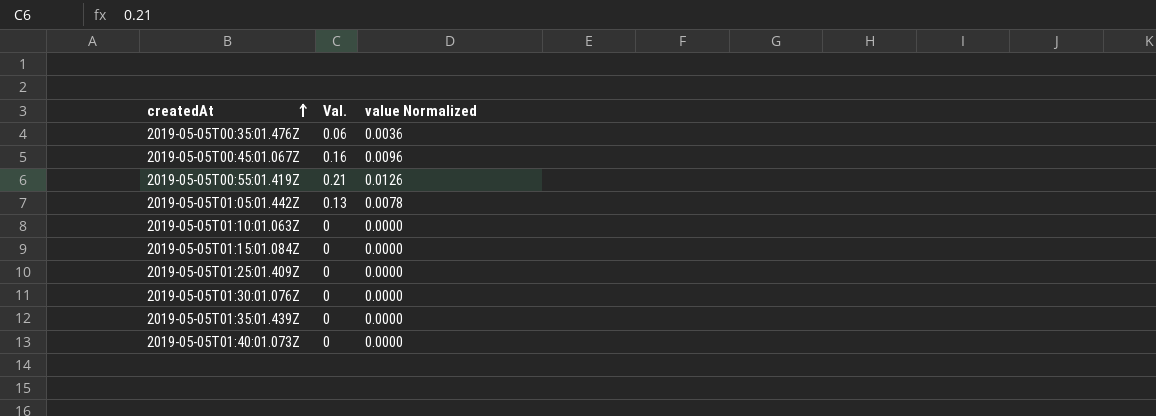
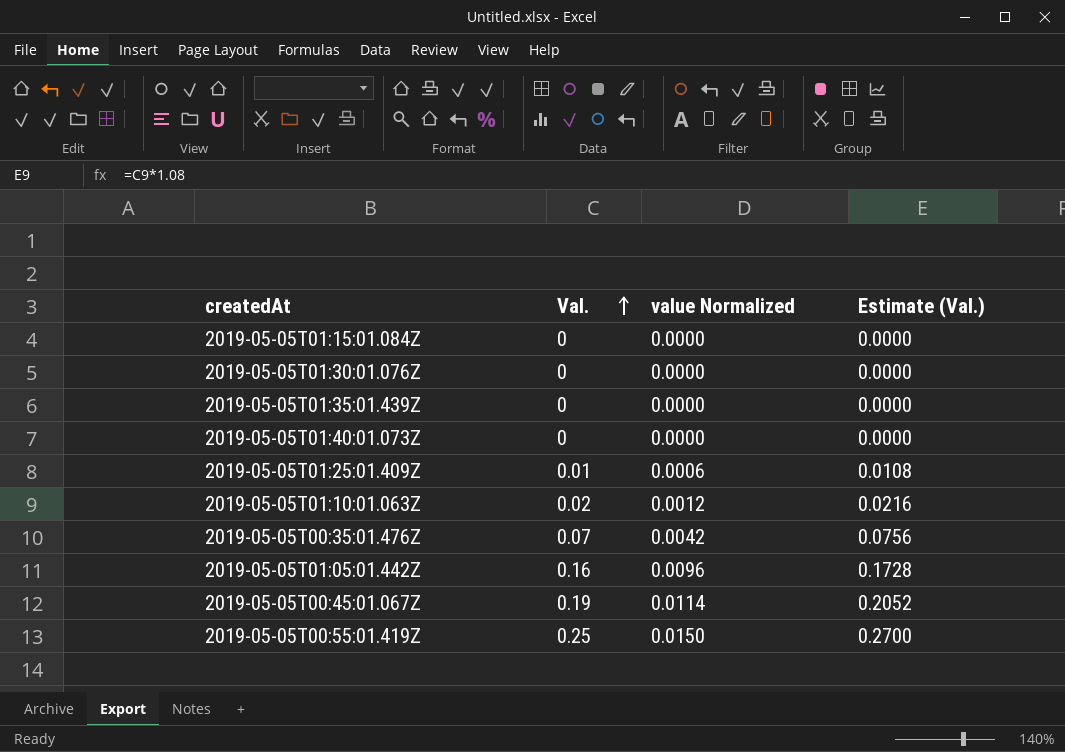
row order: createdAt ascending -> Val. ascending
column Estimate (Val.) | formula: none -> [Val.] * 1.08
2019-05-05T01:25:01.409Z | Val.: 0 -> 0.01
2019-05-05T01:25:01.409Z | value Normalized: 0.0000 -> 0.0006
2019-05-05T01:10:01.063Z | Val.: 0 -> 0.02
2019-05-05T01:10:01.063Z | value Normalized: 0.0000 -> 0.0012
2019-05-05T00:35:01.476Z | Val.: 0.06 -> 0.07
2019-05-05T00:35:01.476Z | value Normalized: 0.0036 -> 0.0042
2019-05-05T01:05:01.442Z | Val.: 0.13 -> 0.16
2019-05-05T01:05:01.442Z | value Normalized: 0.0078 -> 0.0096
2019-05-05T00:45:01.067Z | Val.: 0.16 -> 0.19
2019-05-05T00:45:01.067Z | value Normalized: 0.0096 -> 0.0114
2019-05-05T00:55:01.419Z | Val.: 0.21 -> 0.25
2019-05-05T00:55:01.419Z | value Normalized: 0.0126 -> 0.0150

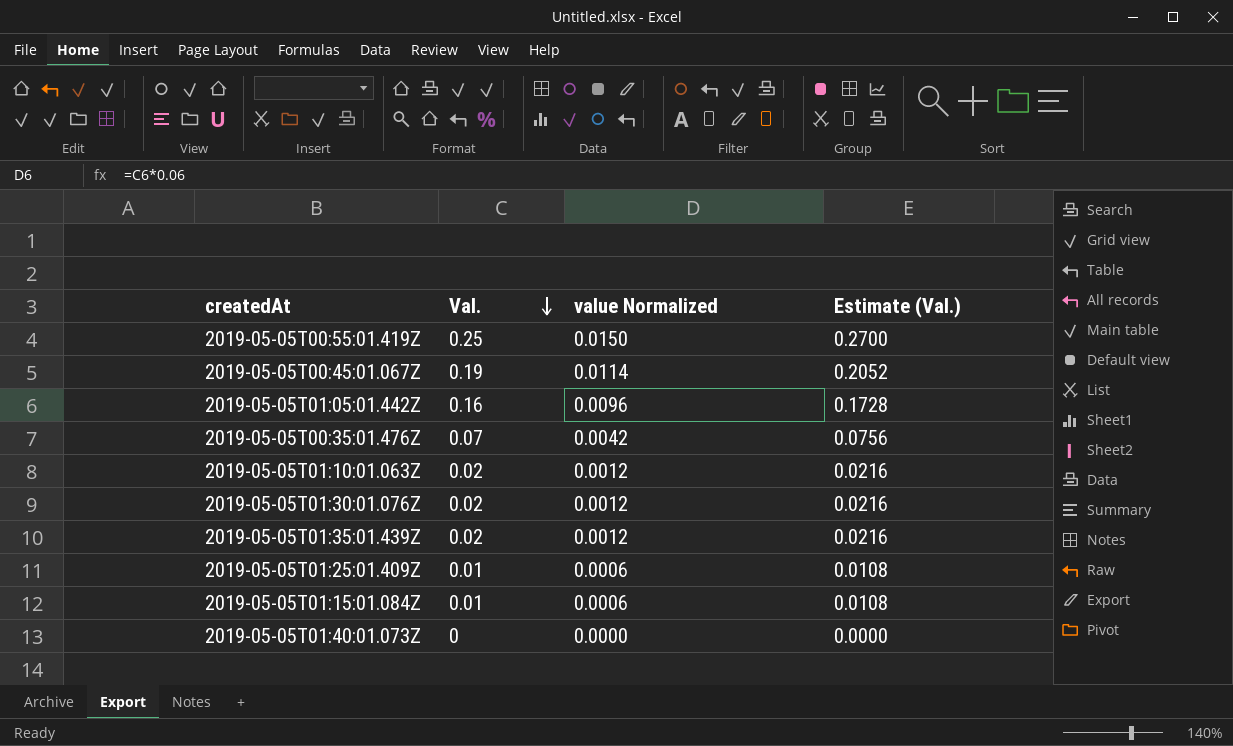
row order: Val. ascending -> Val. descending
2019-05-05T01:30:01.076Z | Val.: 0 -> 0.02
2019-05-05T01:30:01.076Z | value Normalized: 0.0000 -> 0.0012
2019-05-05T01:30:01.076Z | Estimate (Val.): 0.0000 -> 0.0216
2019-05-05T01:35:01.439Z | Val.: 0 -> 0.02
2019-05-05T01:35:01.439Z | value Normalized: 0.0000 -> 0.0012
2019-05-05T01:35:01.439Z | Estimate (Val.): 0.0000 -> 0.0216
2019-05-05T01:15:01.084Z | Val.: 0 -> 0.01
2019-05-05T01:15:01.084Z | value Normalized: 0.0000 -> 0.0006
2019-05-05T01:15:01.084Z | Estimate (Val.): 0.0000 -> 0.0108

